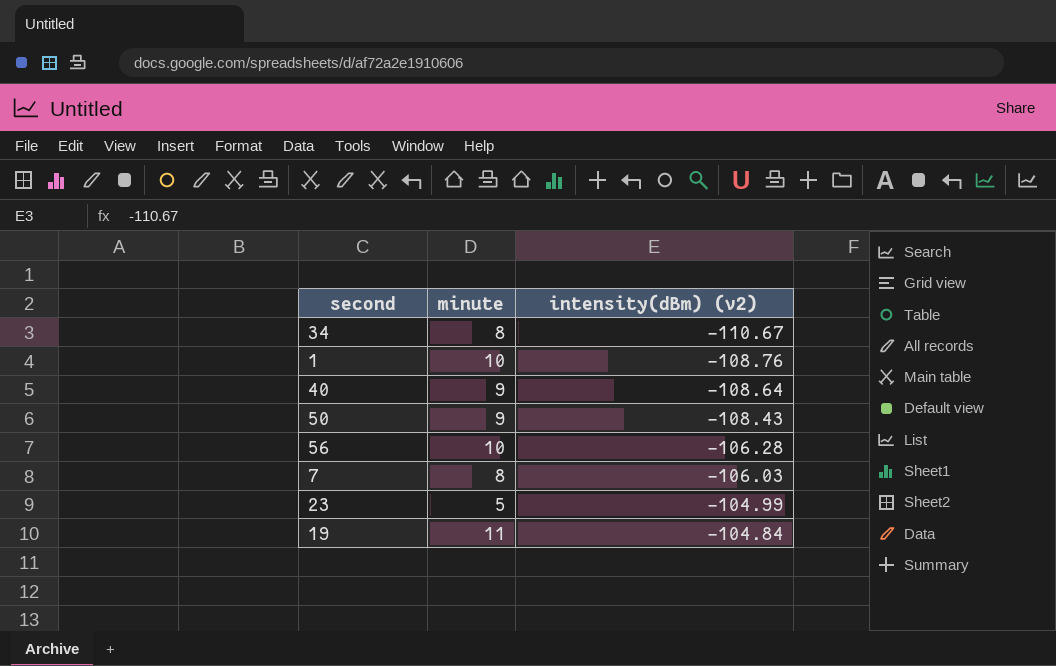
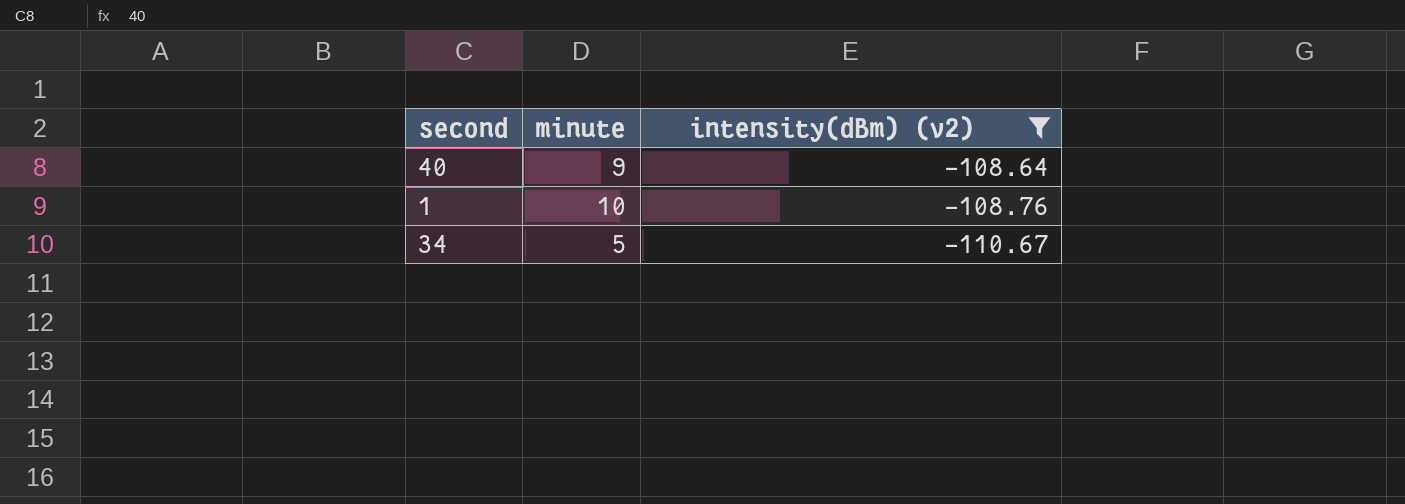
filter: none -> intensity(dBm) (v2) <= -108.64
row order: intensity(dBm) (v2) ascending -> intensity(dBm) (v2) descending
34 | minute: 8 -> 5

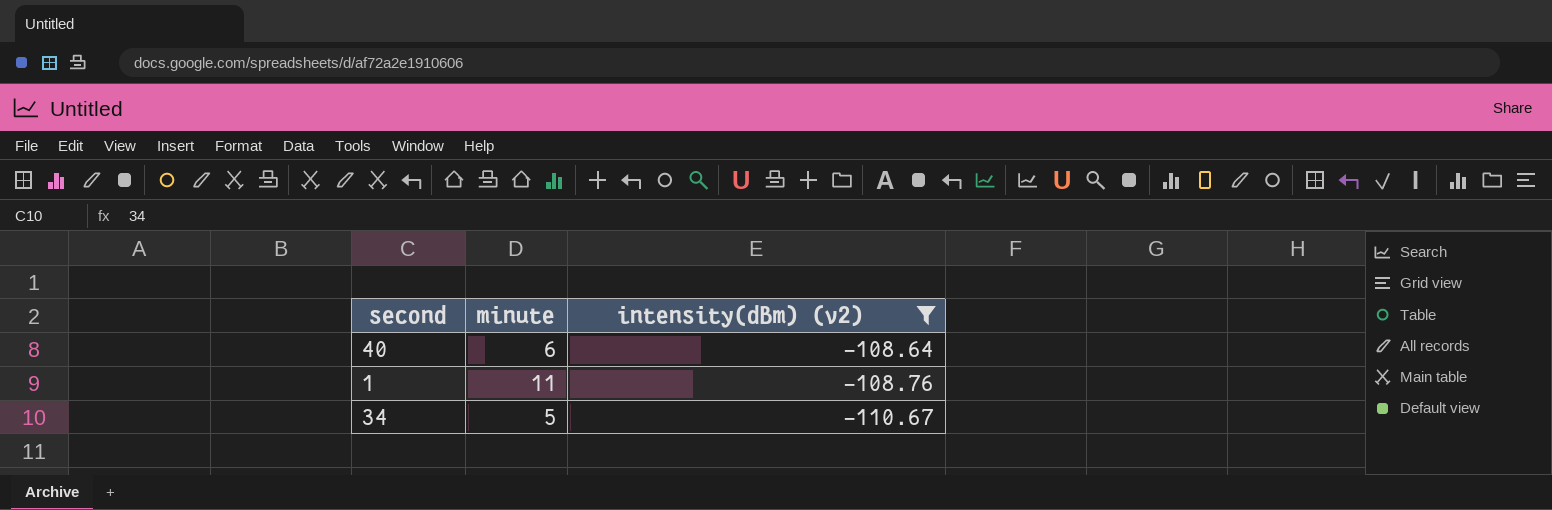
40 | minute: 9 -> 6
1 | minute: 10 -> 11

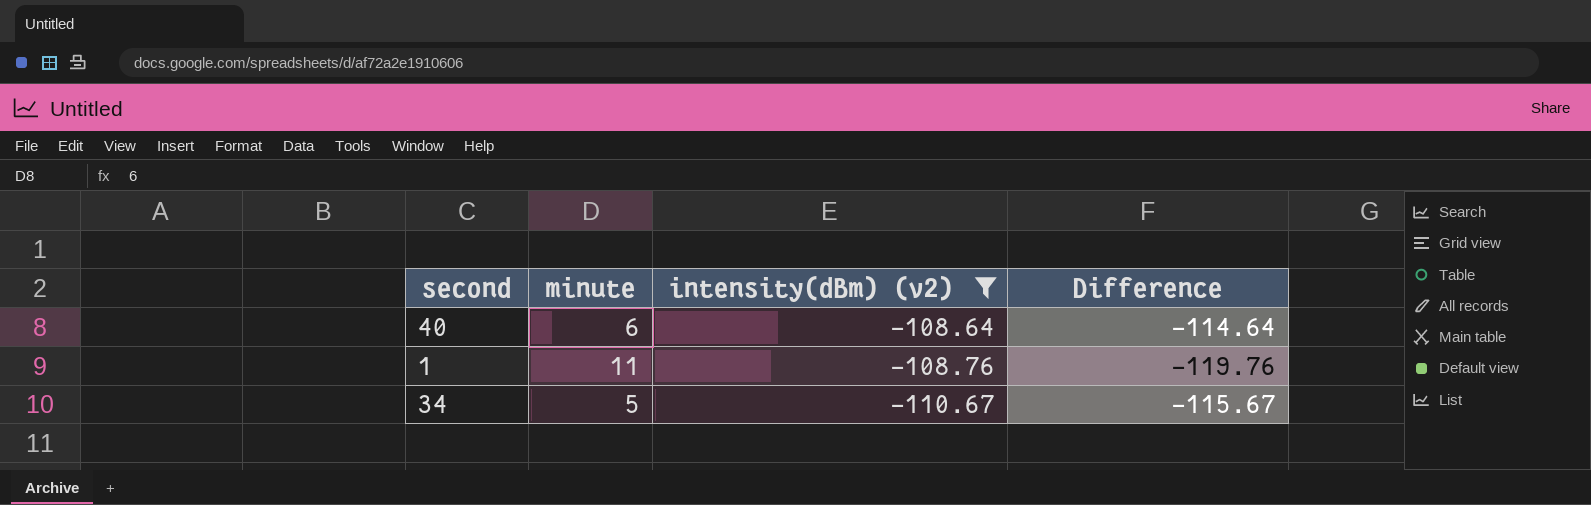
column Difference | formula: none -> [intensity(dBm) (v2)] - [minute]

